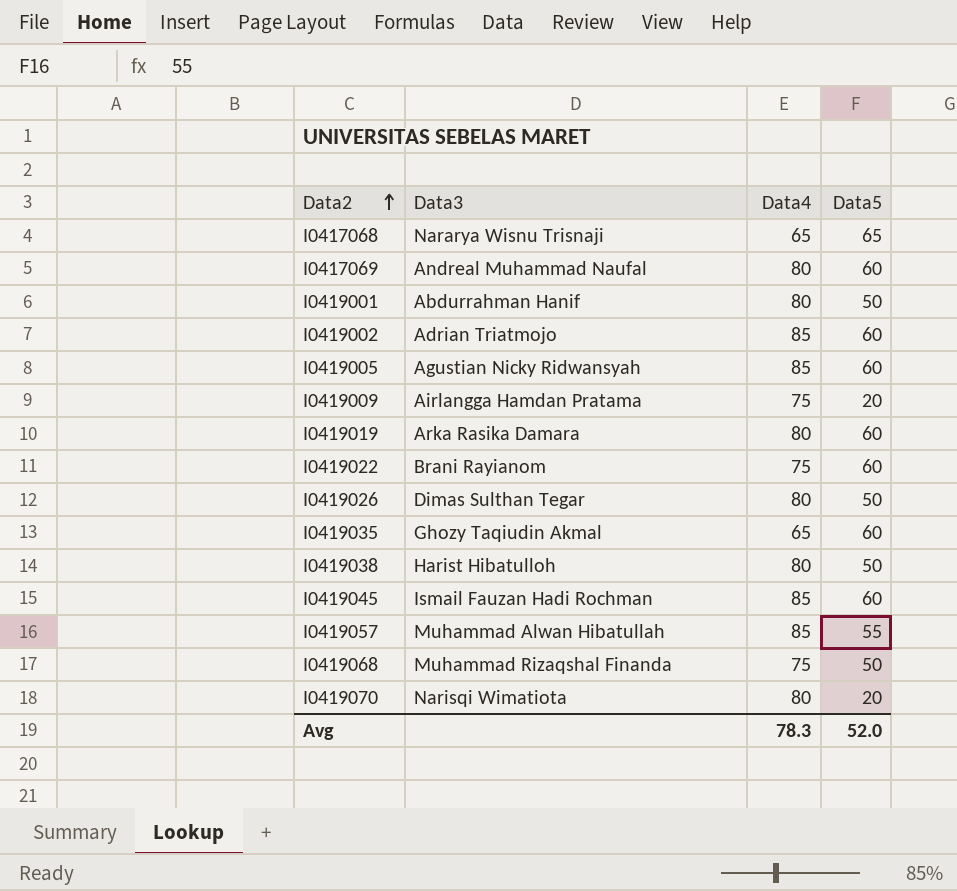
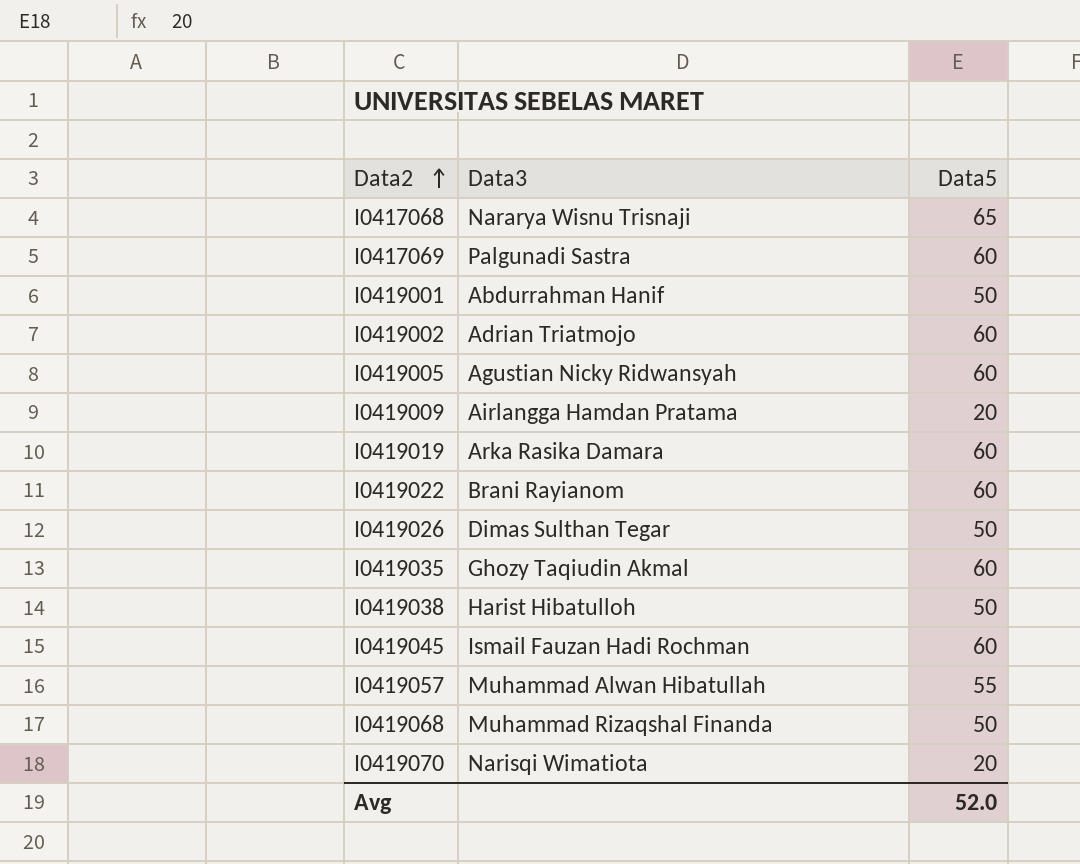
column Data4 | position: 3 -> none
I0417069 | Data3: Andreal Muhammad Naufal -> Palgunadi Sastra

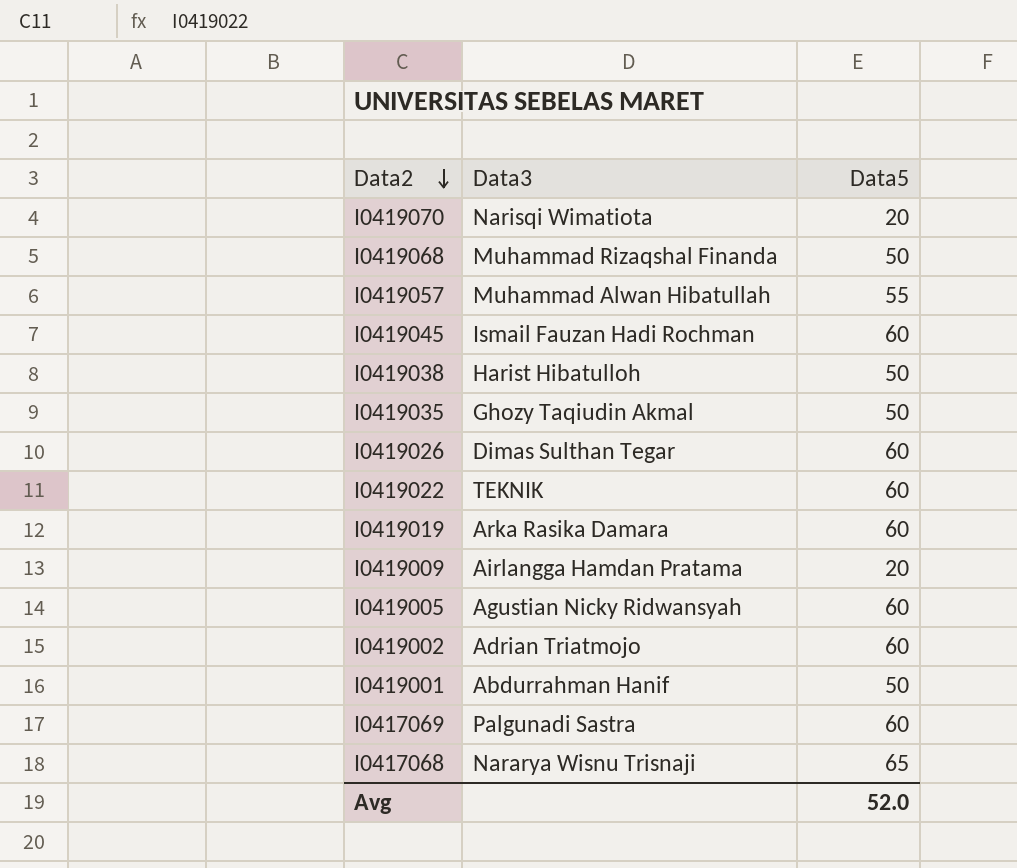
row order: Data2 ascending -> Data2 descending
I0419035 | Data5: 60 -> 50
I0419026 | Data5: 50 -> 60
I0419022 | Data3: Brani Rayianom -> TEKNIK

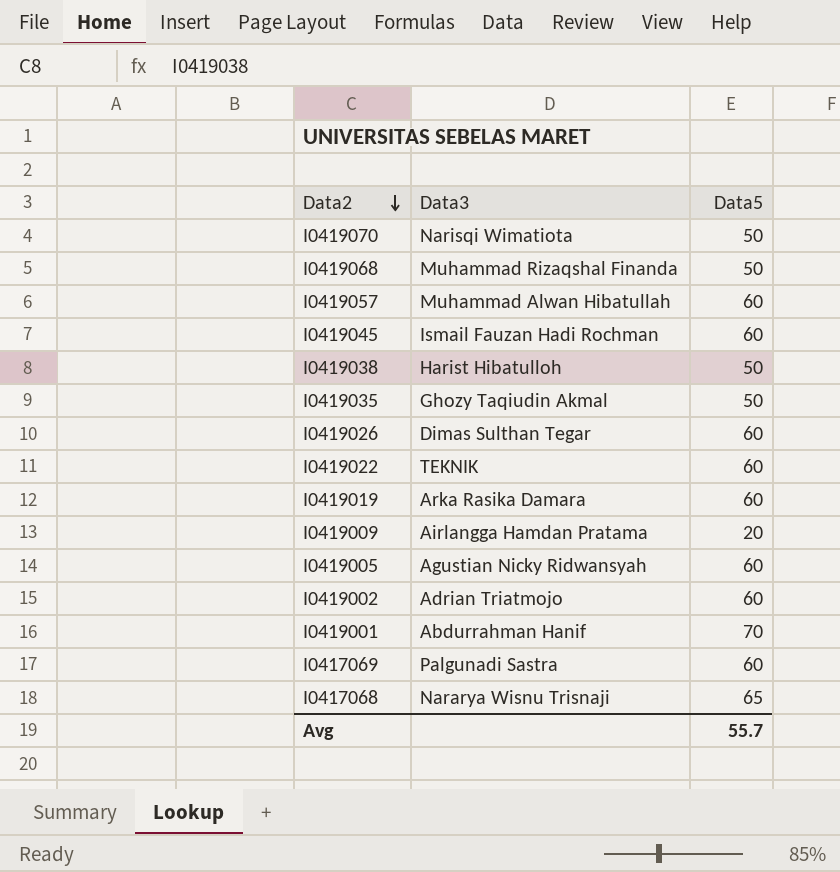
I0419070 | Data5: 20 -> 50
I0419057 | Data5: 55 -> 60
I0419001 | Data5: 50 -> 70
Avg | Data5: 52.0 -> 55.7

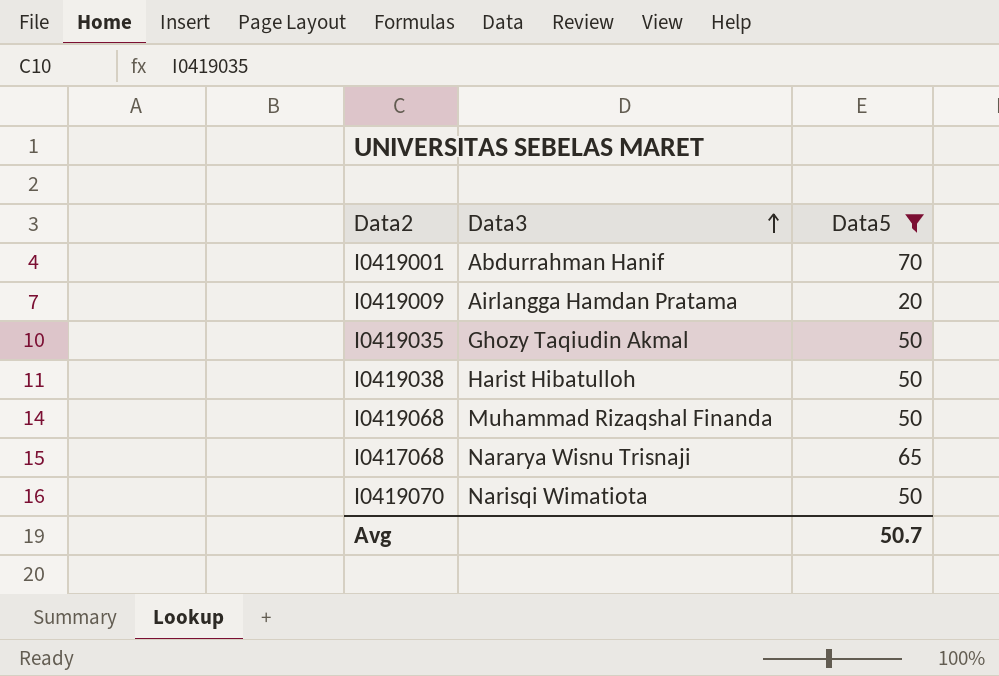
filter: none -> Data5 != 60
row order: Data2 descending -> Data3 ascending
Avg | Data5: 55.7 -> 50.7

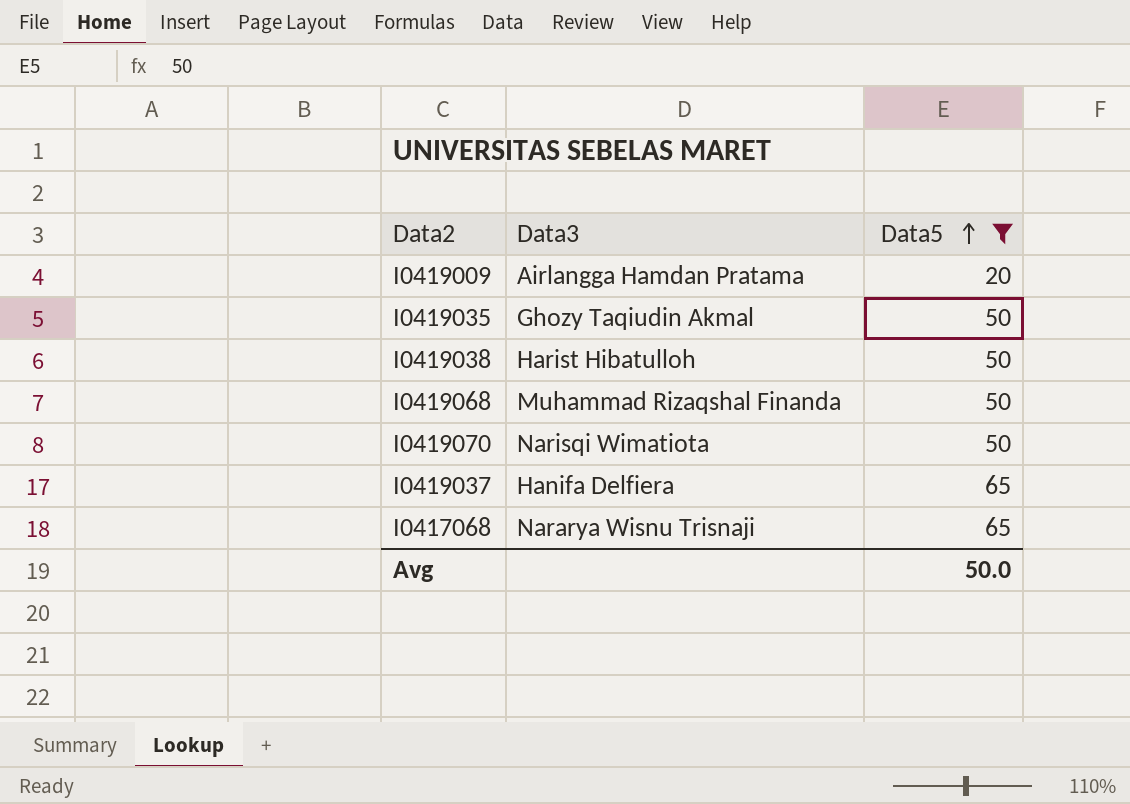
row order: Data3 ascending -> Data5 ascending
row I0419001: Abdurrahman Hanif | 70 -> none
row I0419037: none -> Hanifa Delfiera | 65
Avg | Data5: 50.7 -> 50.0

